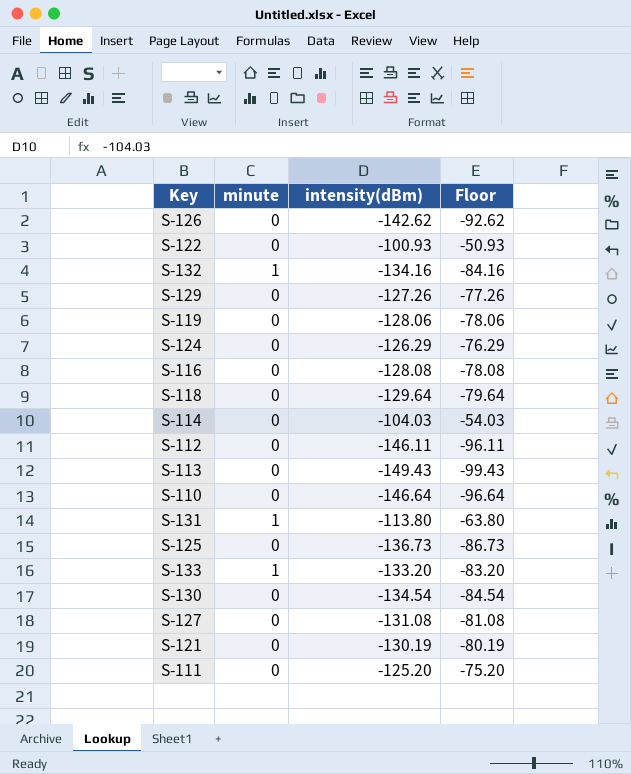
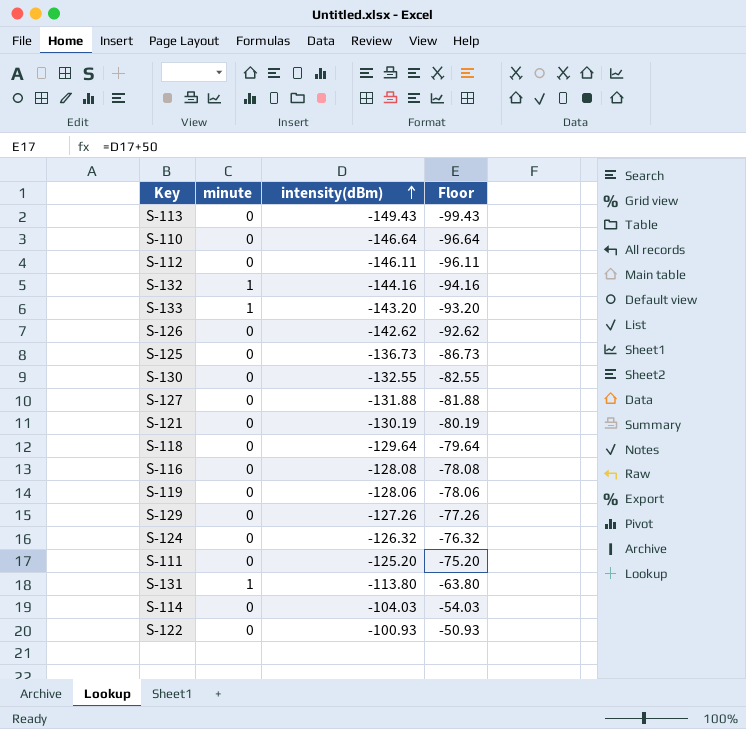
row order: none -> intensity(dBm) ascending
S-132 | intensity(dBm): -134.16 -> -144.16
S-132 | Floor: -84.16 -> -94.16
S-133 | intensity(dBm): -133.20 -> -143.20
S-133 | Floor: -83.20 -> -93.20
S-130 | intensity(dBm): -134.54 -> -132.55
S-130 | Floor: -84.54 -> -82.55
S-127 | intensity(dBm): -131.08 -> -131.88
S-127 | Floor: -81.08 -> -81.88
S-124 | intensity(dBm): -126.29 -> -126.32
S-124 | Floor: -76.29 -> -76.32

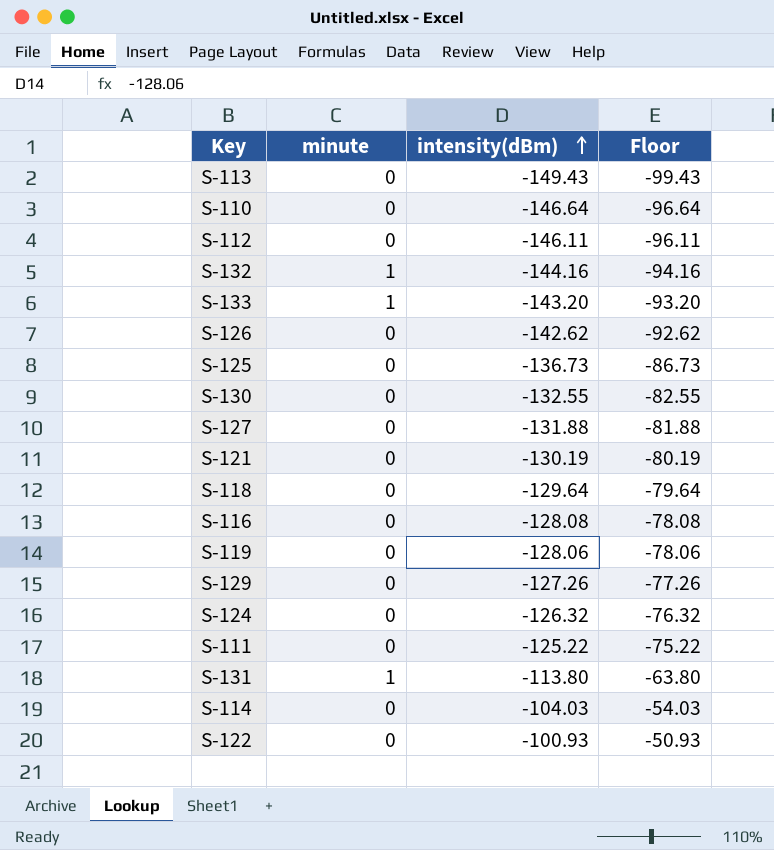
S-111 | intensity(dBm): -125.20 -> -125.22
S-111 | Floor: -75.20 -> -75.22

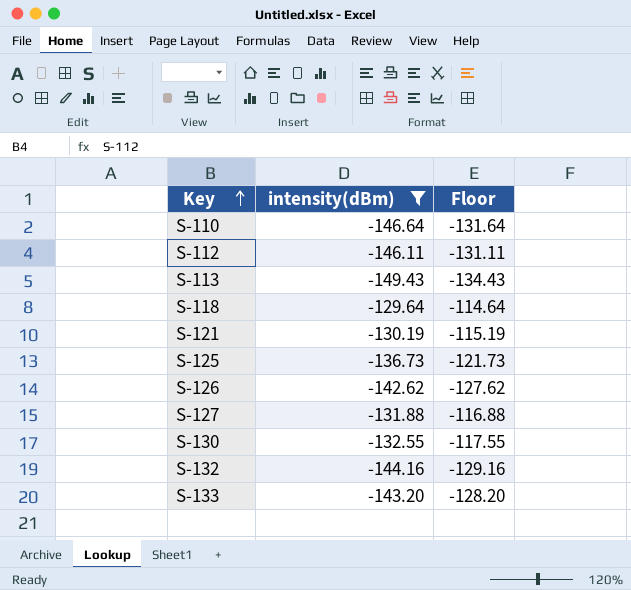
filter: none -> intensity(dBm) <= -129.64
row order: intensity(dBm) ascending -> Key ascending
column minute | position: 2 -> none
column Floor | formula: [intensity(dBm)] + 50 -> [intensity(dBm)] + 15

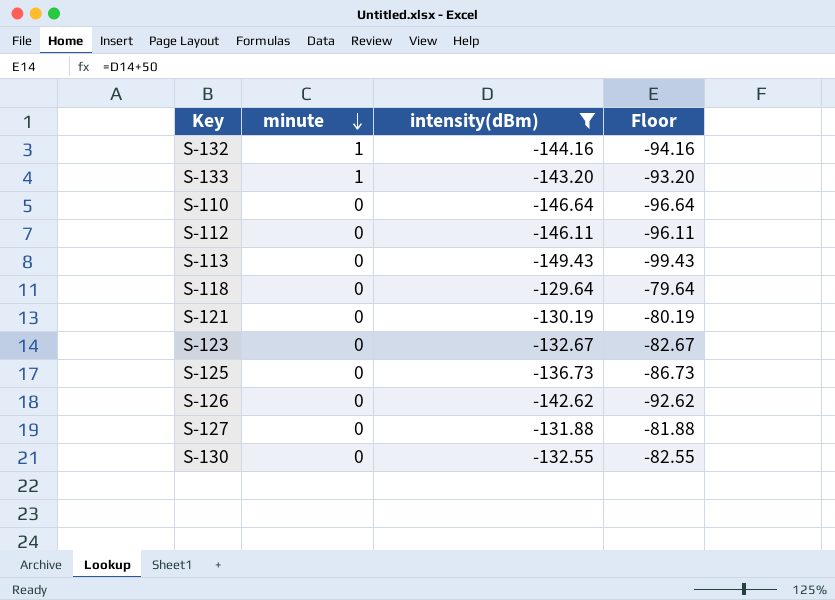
row order: Key ascending -> minute descending
column minute | position: none -> 2
column Floor | formula: [intensity(dBm)] + 15 -> [intensity(dBm)] + 50
row S-123: none -> 0 | -132.67 | -82.67

